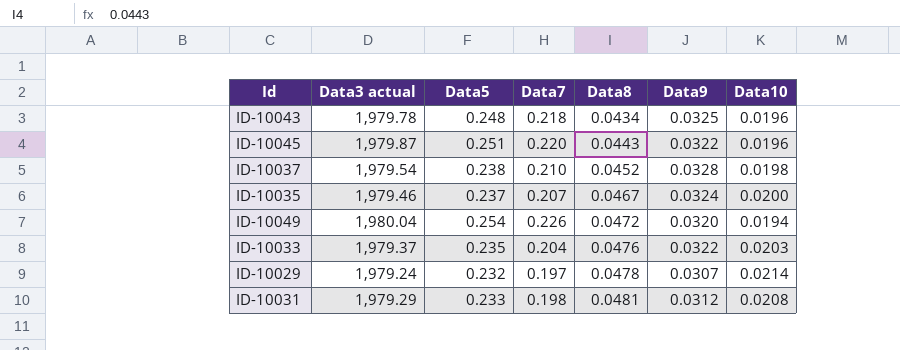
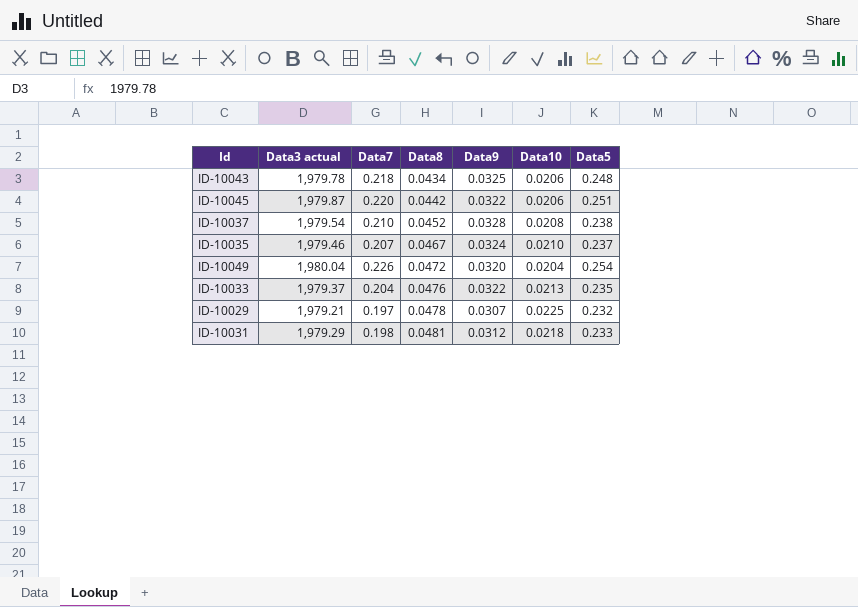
column Data5 | position: 3 -> 7
ID-10043 | Data10: 0.0196 -> 0.0206
ID-10045 | Data8: 0.0443 -> 0.0442
ID-10045 | Data10: 0.0196 -> 0.0206
ID-10037 | Data10: 0.0198 -> 0.0208
ID-10035 | Data10: 0.0200 -> 0.0210
ID-10049 | Data10: 0.0194 -> 0.0204
ID-10033 | Data10: 0.0203 -> 0.0213
ID-10029 | Data3 actual: 1,979.24 -> 1,979.21
ID-10029 | Data10: 0.0214 -> 0.0225
ID-10031 | Data10: 0.0208 -> 0.0218

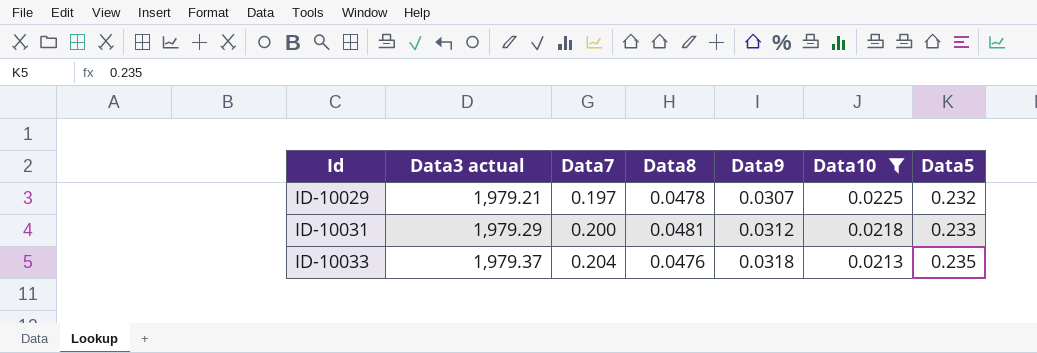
filter: none -> Data10 >= 0.0213
row order: Data8 ascending -> Id ascending
ID-10031 | Data7: 0.198 -> 0.200
ID-10033 | Data9: 0.0322 -> 0.0318

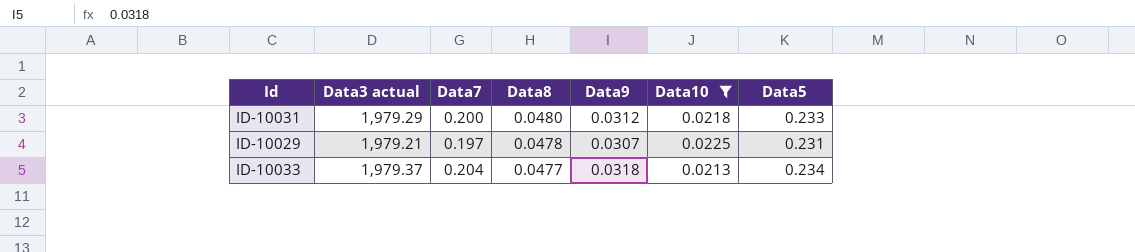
row order: Id ascending -> Data8 descending
ID-10031 | Data8: 0.0481 -> 0.0480
ID-10029 | Data5: 0.232 -> 0.231
ID-10033 | Data8: 0.0476 -> 0.0477
ID-10033 | Data5: 0.235 -> 0.234

